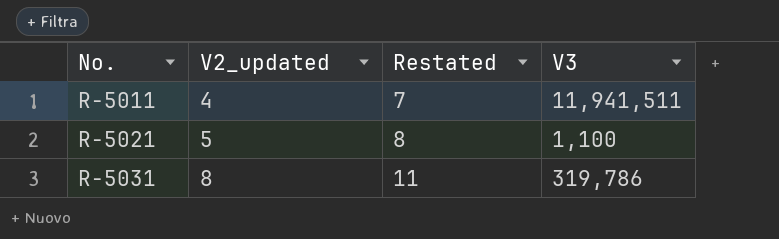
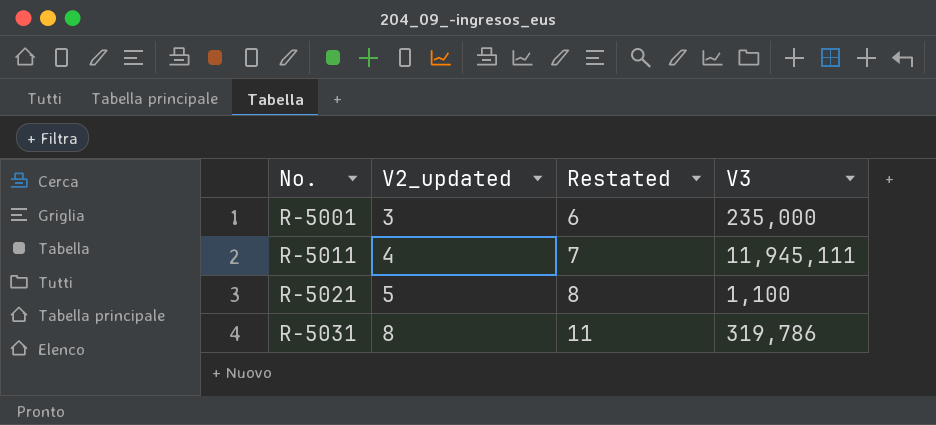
row R-5001: none -> 3 | 6 | 235,000
R-5011 | V3: 11,941,511 -> 11,945,111

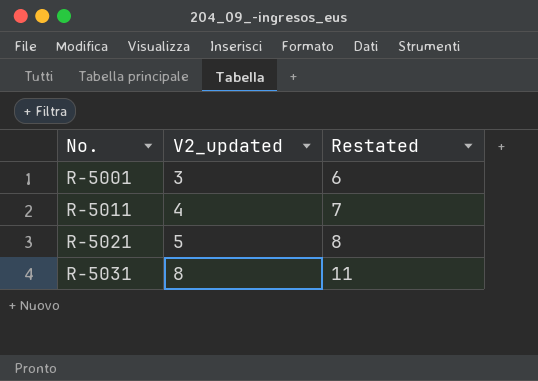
column V3 | position: 4 -> none

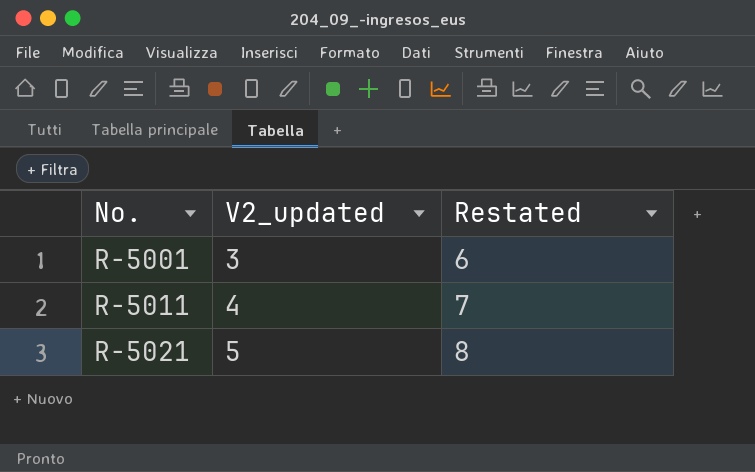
row R-5031: 8 | 11 -> none

